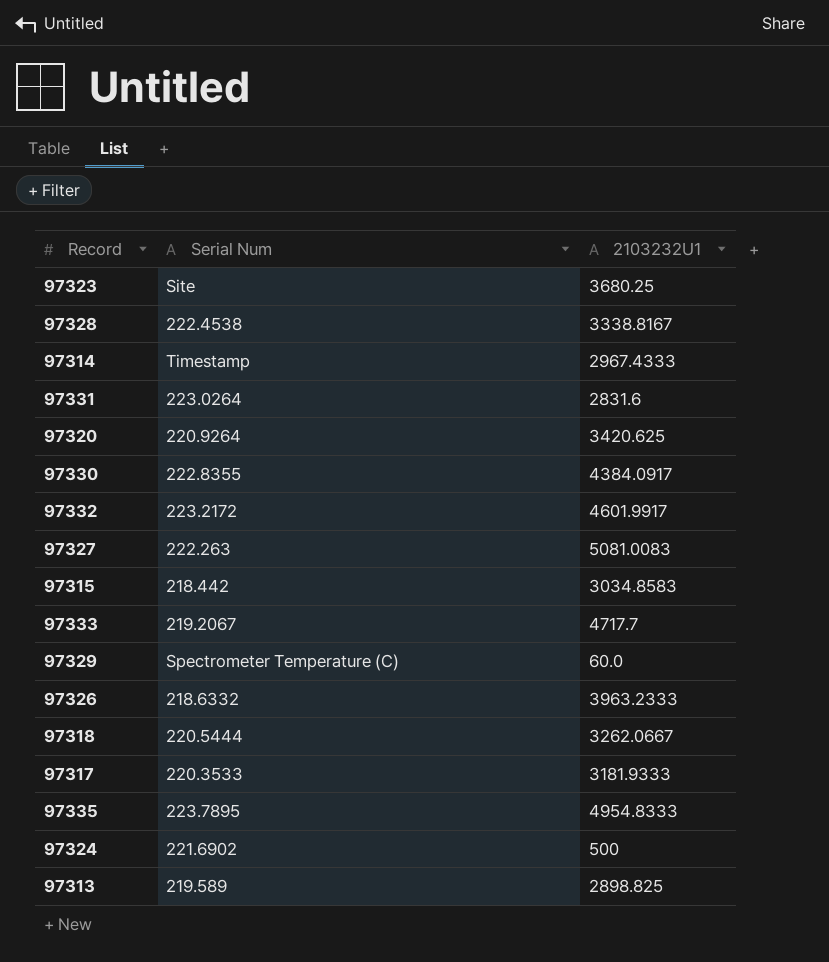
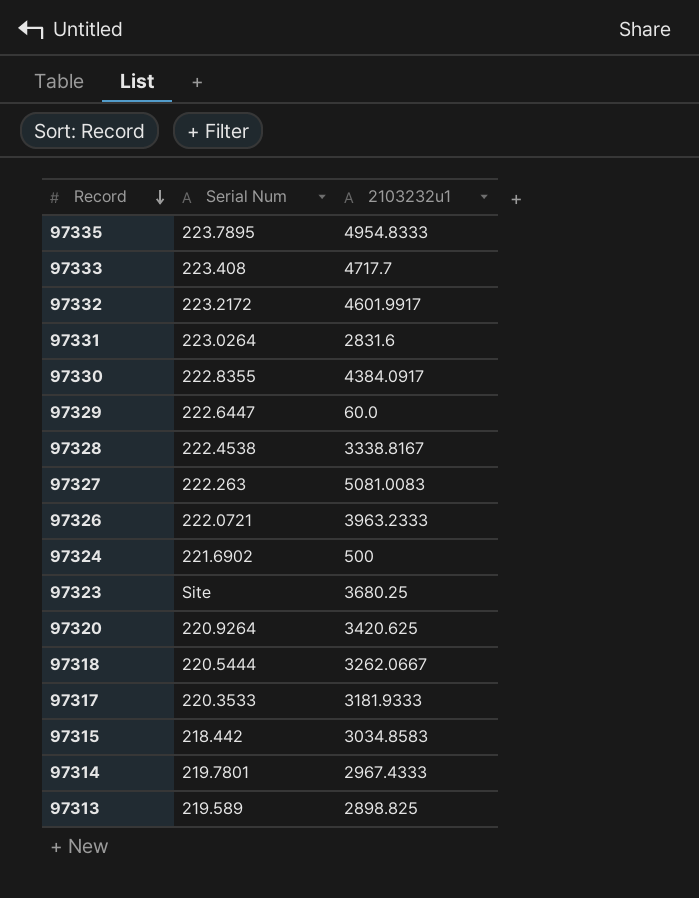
row order: none -> Record descending
column name: 2103232U1 -> 2103232u1
97333 | Serial Num: 219.2067 -> 223.408
97329 | Serial Num: Spectrometer Temperature (C) -> 222.6447
97326 | Serial Num: 218.6332 -> 222.0721
97314 | Serial Num: Timestamp -> 219.7801

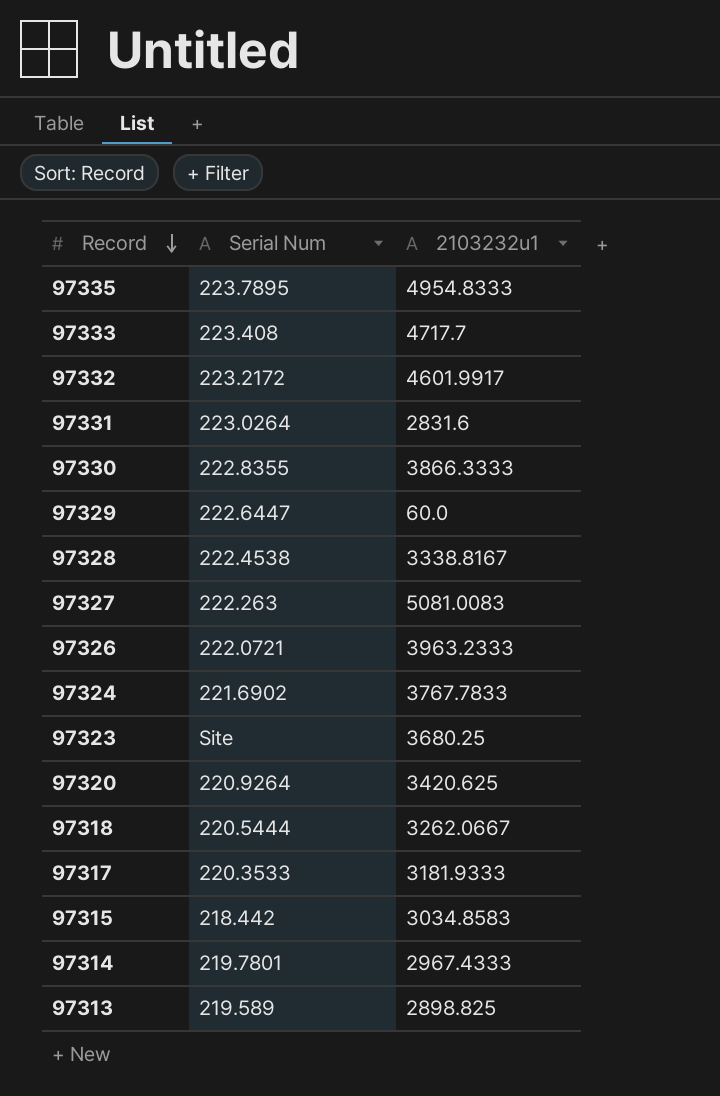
97330 | 2103232u1: 4384.0917 -> 3866.3333
97324 | 2103232u1: 500 -> 3767.7833

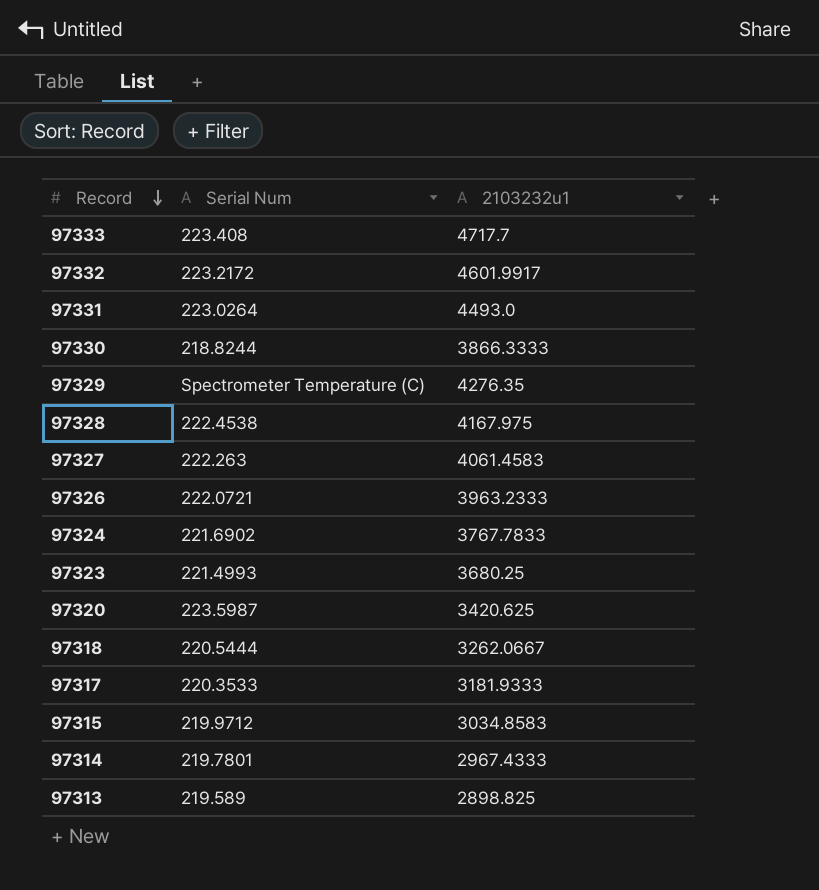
row 97335: 223.7895 | 4954.8333 -> none
97331 | 2103232u1: 2831.6 -> 4493.0
97330 | Serial Num: 222.8355 -> 218.8244
97329 | Serial Num: 222.6447 -> Spectrometer Temperature (C)
97329 | 2103232u1: 60.0 -> 4276.35
97328 | 2103232u1: 3338.8167 -> 4167.975
97327 | 2103232u1: 5081.0083 -> 4061.4583
97323 | Serial Num: Site -> 221.4993
97320 | Serial Num: 220.9264 -> 223.5987
97315 | Serial Num: 218.442 -> 219.9712

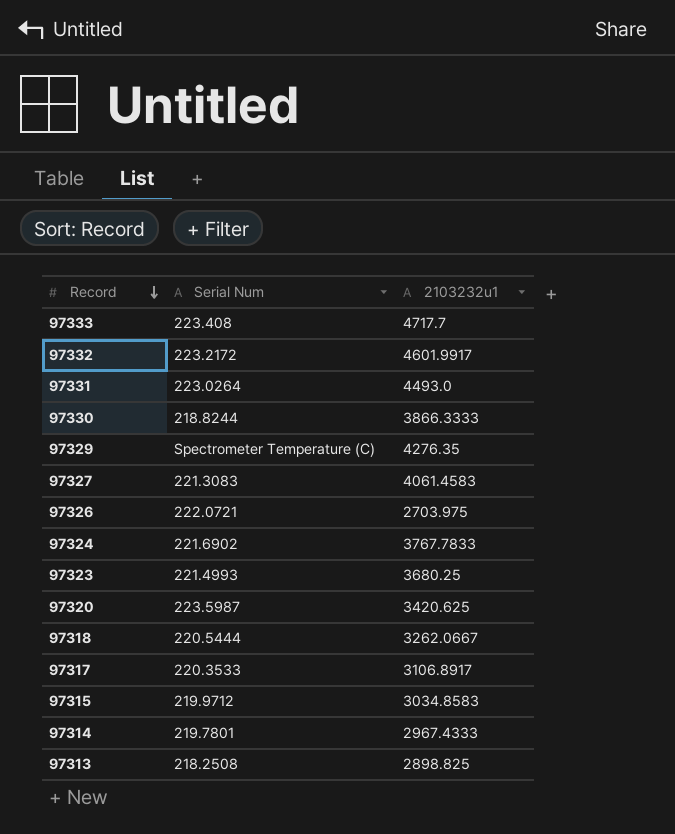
row 97328: 222.4538 | 4167.975 -> none
97327 | Serial Num: 222.263 -> 221.3083
97326 | 2103232u1: 3963.2333 -> 2703.975
97317 | 2103232u1: 3181.9333 -> 3106.8917
97313 | Serial Num: 219.589 -> 218.2508

